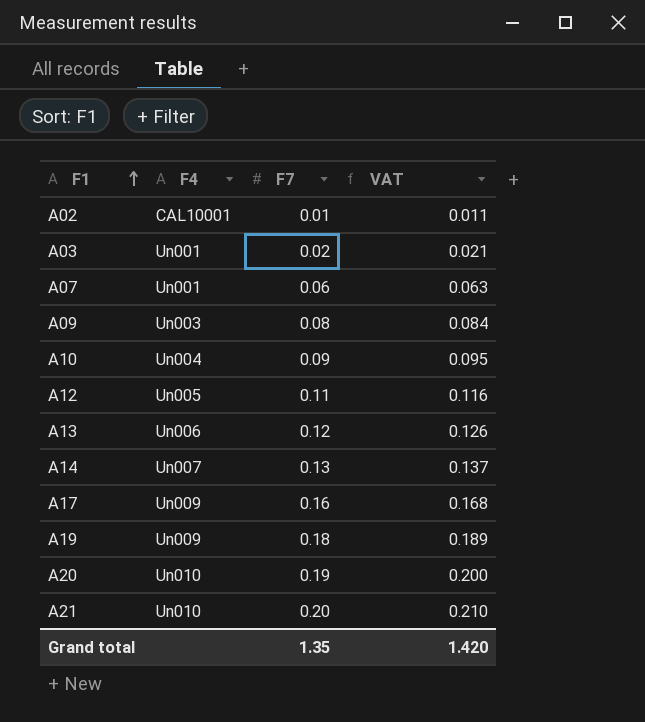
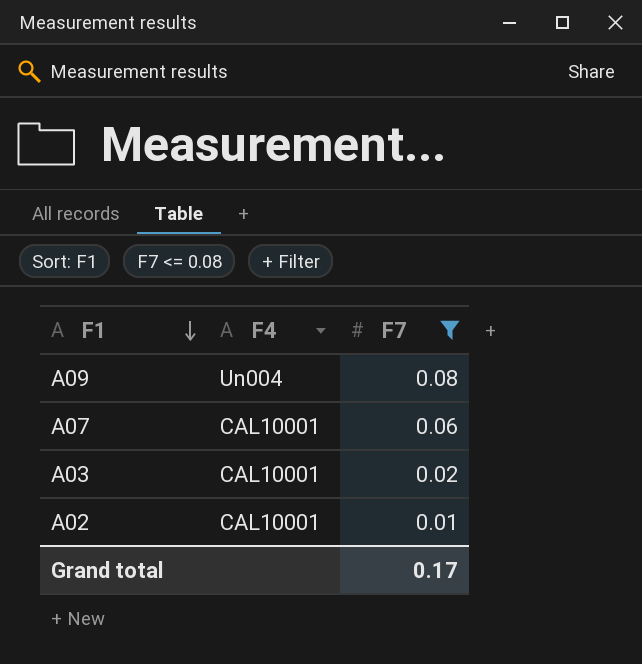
filter: none -> F7 <= 0.08
row order: F1 ascending -> F1 descending
column VAT | formula: [F7] * 1.05 -> none
A09 | F4: Un003 -> Un004
A07 | F4: Un001 -> CAL10001
A03 | F4: Un001 -> CAL10001
Grand total | F7: 1.35 -> 0.17

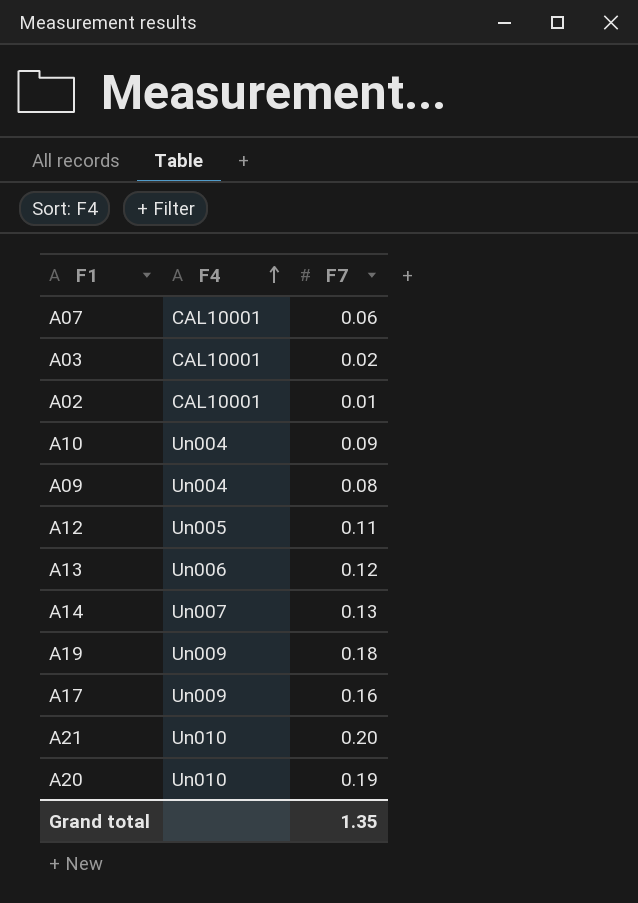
filter: F7 <= 0.08 -> none
row order: F1 descending -> F4 ascending
Grand total | F7: 0.17 -> 1.35

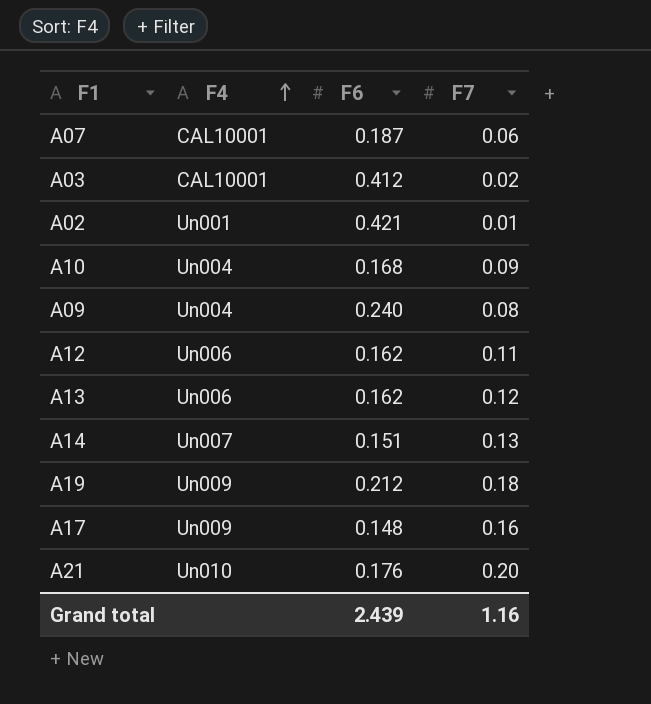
column F6 | position: none -> 3
row A20: Un010 | 0.19 -> none
A02 | F4: CAL10001 -> Un001
A12 | F4: Un005 -> Un006
Grand total | F7: 1.35 -> 1.16

